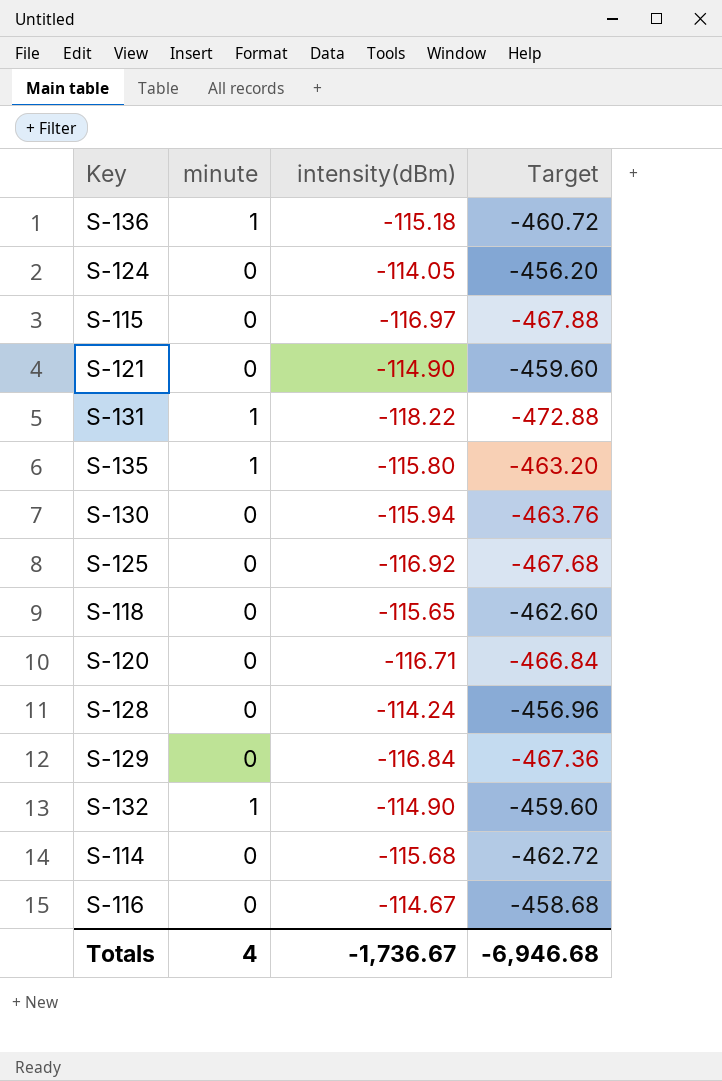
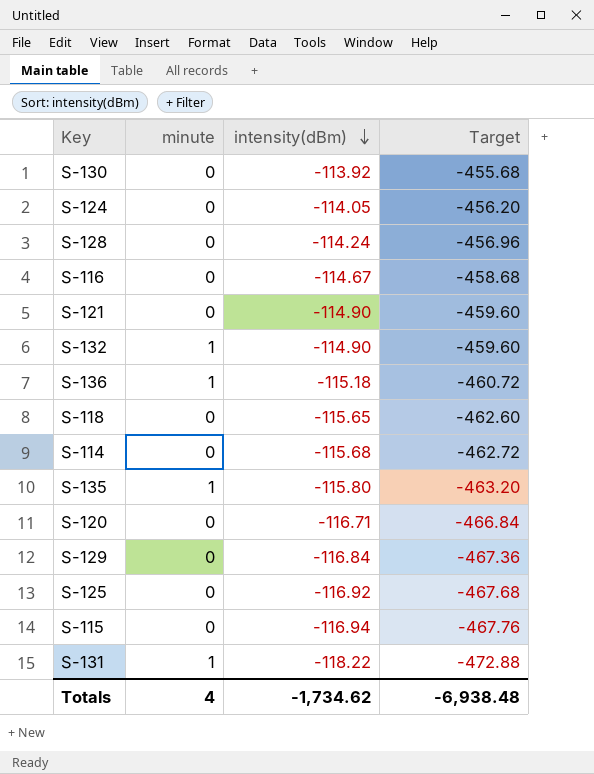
row order: none -> intensity(dBm) descending
S-130 | intensity(dBm): -115.94 -> -113.92
S-130 | Target: -463.76 -> -455.68
S-115 | intensity(dBm): -116.97 -> -116.94
S-115 | Target: -467.88 -> -467.76
Totals | intensity(dBm): -1,736.67 -> -1,734.62
Totals | Target: -6,946.68 -> -6,938.48

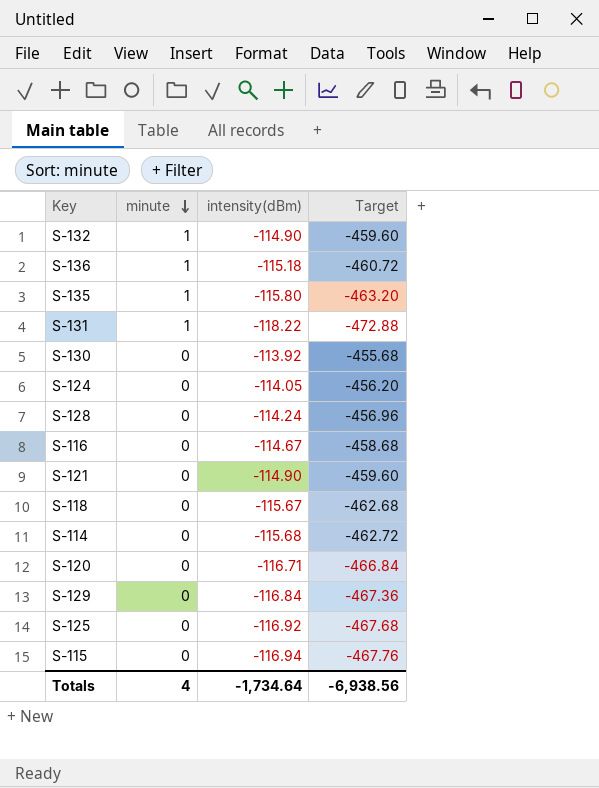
row order: intensity(dBm) descending -> minute descending
S-118 | intensity(dBm): -115.65 -> -115.67
S-118 | Target: -462.60 -> -462.68
Totals | intensity(dBm): -1,734.62 -> -1,734.64
Totals | Target: -6,938.48 -> -6,938.56

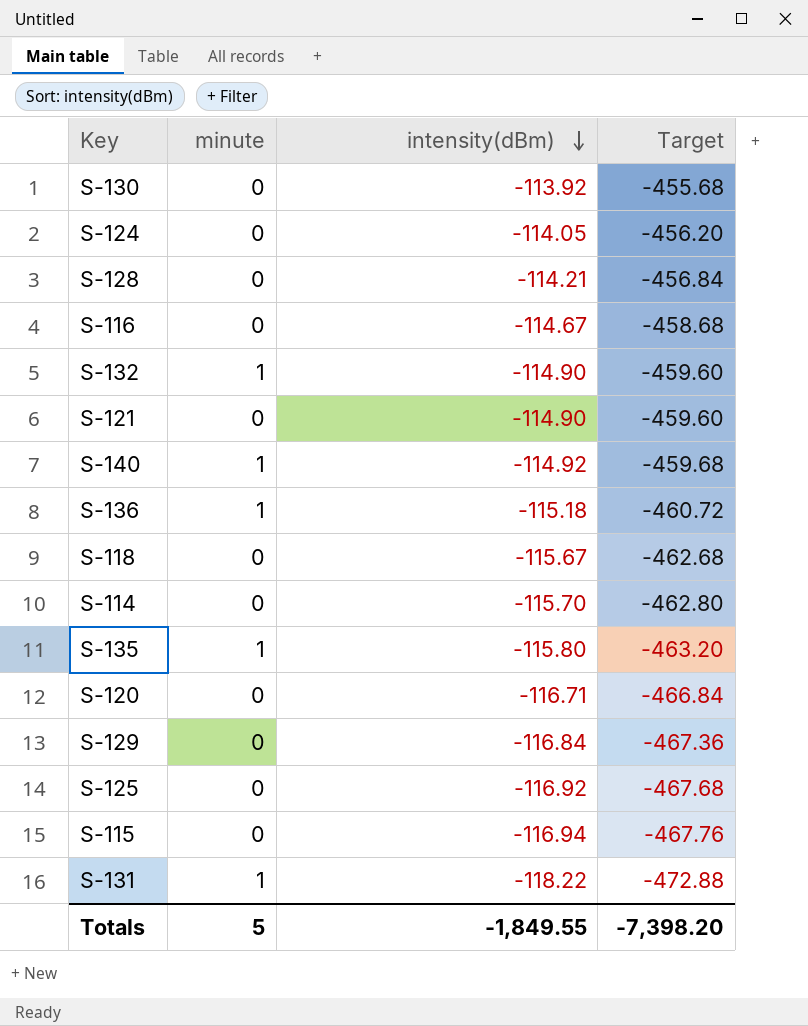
row order: minute descending -> intensity(dBm) descending
S-128 | intensity(dBm): -114.24 -> -114.21
S-128 | Target: -456.96 -> -456.84
row S-140: none -> 1 | -114.92 | -459.68
S-114 | intensity(dBm): -115.68 -> -115.70
S-114 | Target: -462.72 -> -462.80
Totals | minute: 4 -> 5
Totals | intensity(dBm): -1,734.64 -> -1,849.55
Totals | Target: -6,938.56 -> -7,398.20

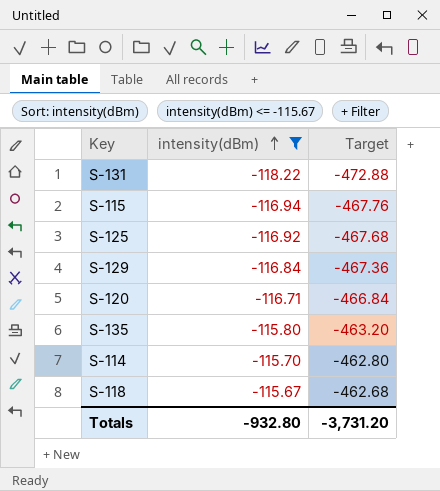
filter: none -> intensity(dBm) <= -115.67
row order: intensity(dBm) descending -> intensity(dBm) ascending
column minute | position: 2 -> none
Totals | intensity(dBm): -1,849.55 -> -932.80
Totals | Target: -7,398.20 -> -3,731.20

